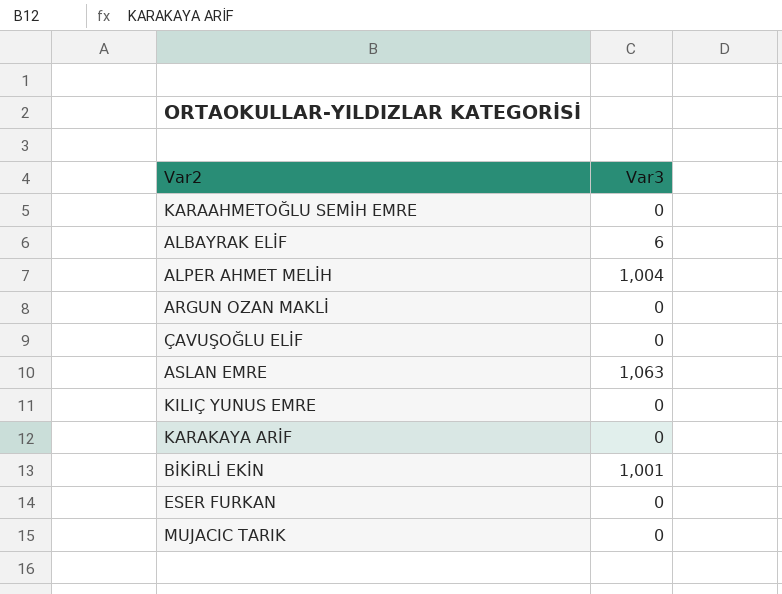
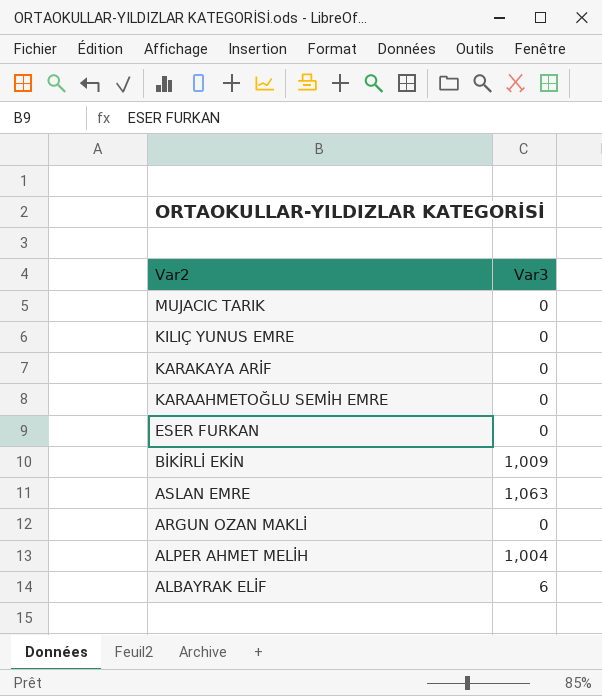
row order: none -> Var2 descending
row ÇAVUŞOĞLU ELİF: 0 -> none
BİKİRLİ EKİN | Var3: 1,001 -> 1,009

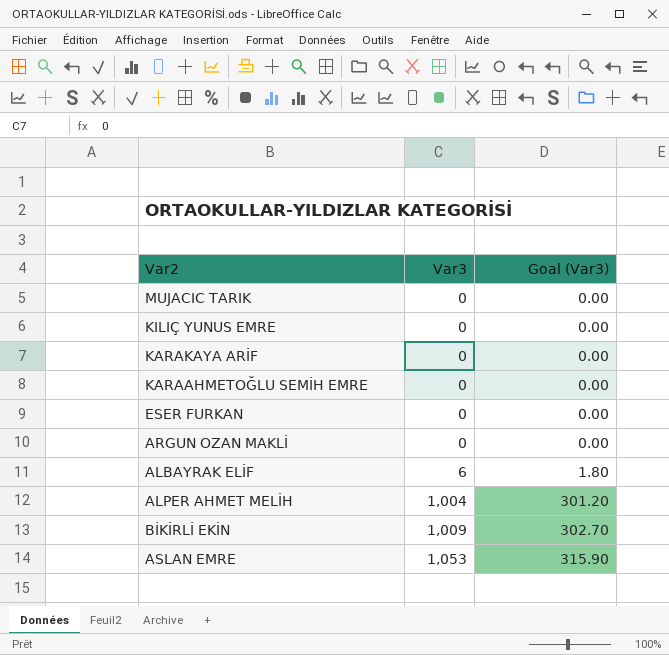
row order: Var2 descending -> Var3 ascending
column Goal (Var3) | formula: none -> [Var3] * 0.3
ASLAN EMRE | Var3: 1,063 -> 1,053

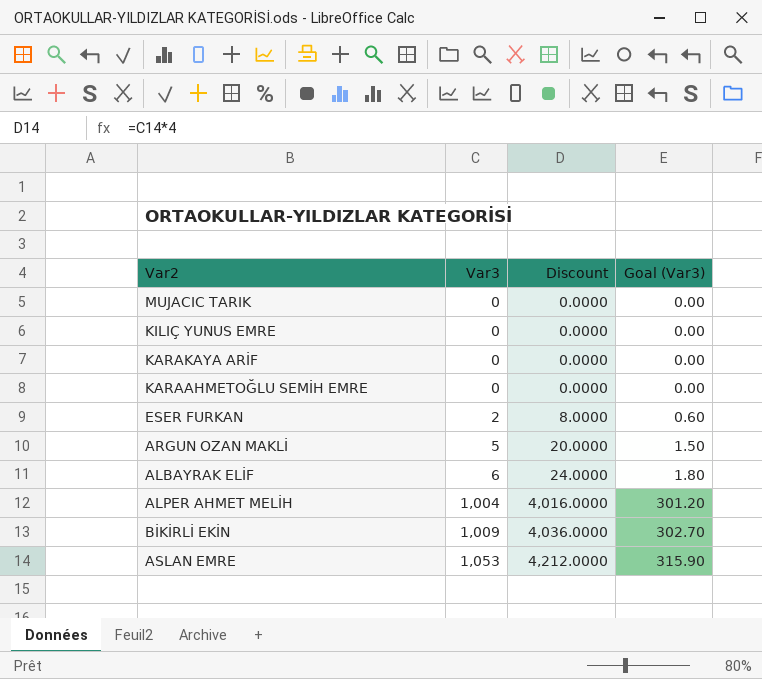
column Discount | formula: none -> [Var3] * 4
ESER FURKAN | Var3: 0 -> 2
ESER FURKAN | Goal (Var3): 0.00 -> 0.60
ARGUN OZAN MAKLİ | Var3: 0 -> 5
ARGUN OZAN MAKLİ | Goal (Var3): 0.00 -> 1.50

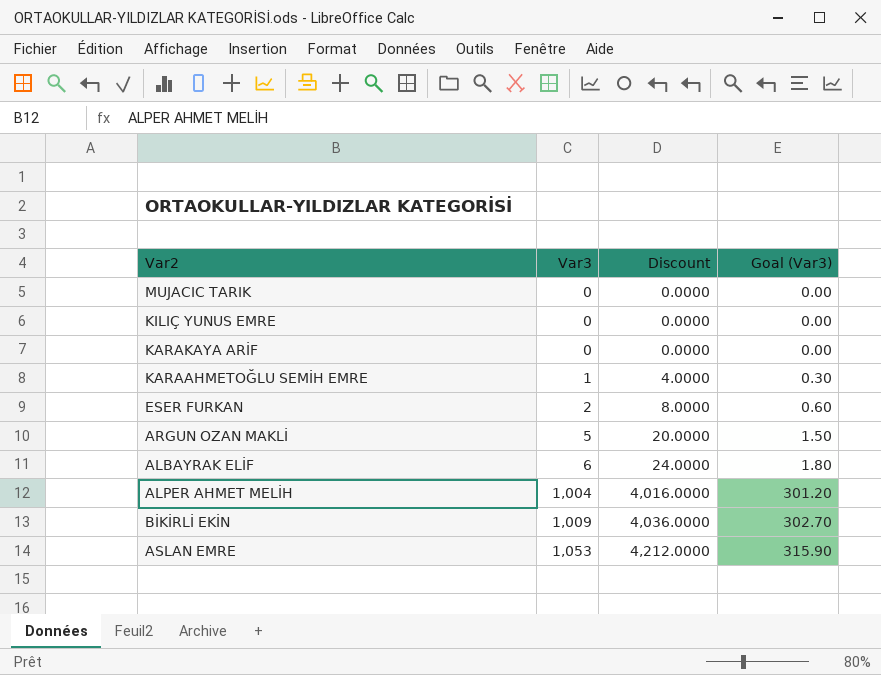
KARAAHMETOĞLU SEMİH EMRE | Var3: 0 -> 1
KARAAHMETOĞLU SEMİH EMRE | Discount: 0.0000 -> 4.0000
KARAAHMETOĞLU SEMİH EMRE | Goal (Var3): 0.00 -> 0.30

